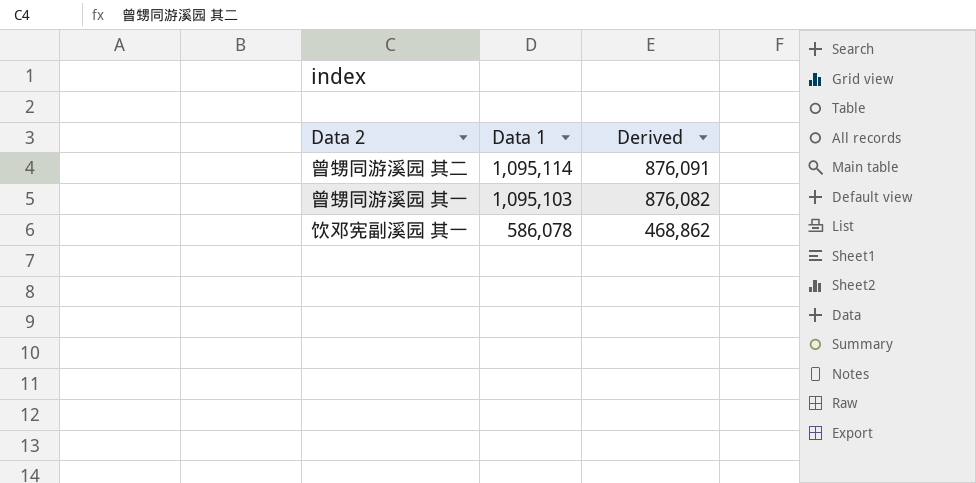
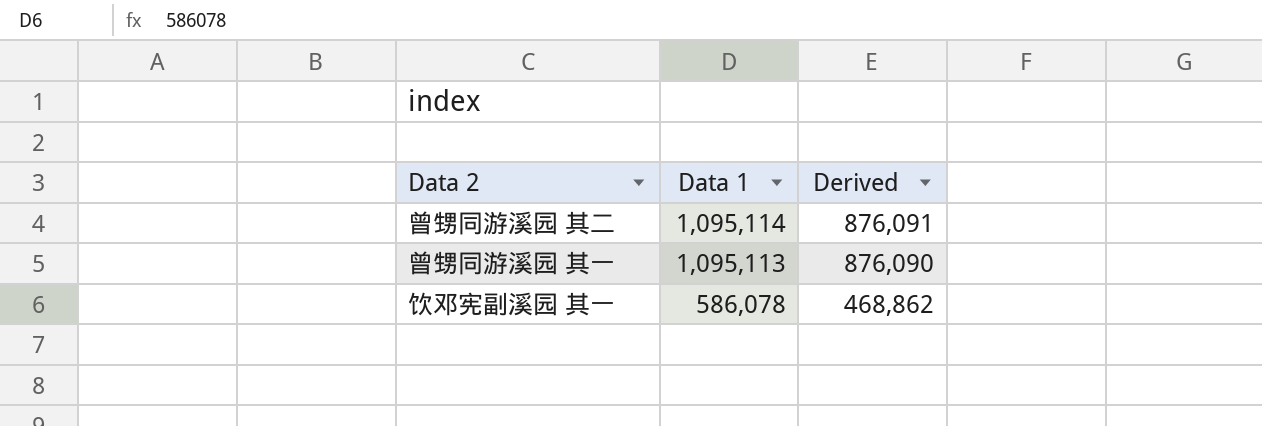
曾甥同游溪园 其一 | Data 1: 1,095,103 -> 1,095,113
曾甥同游溪园 其一 | Derived: 876,082 -> 876,090

